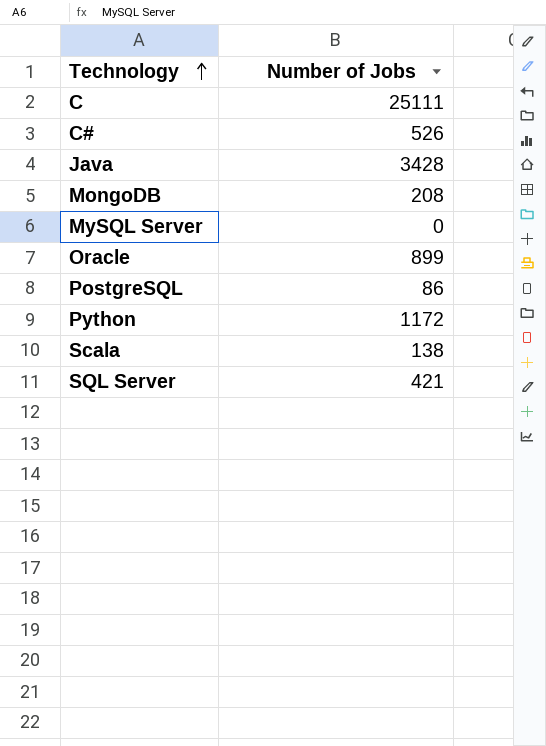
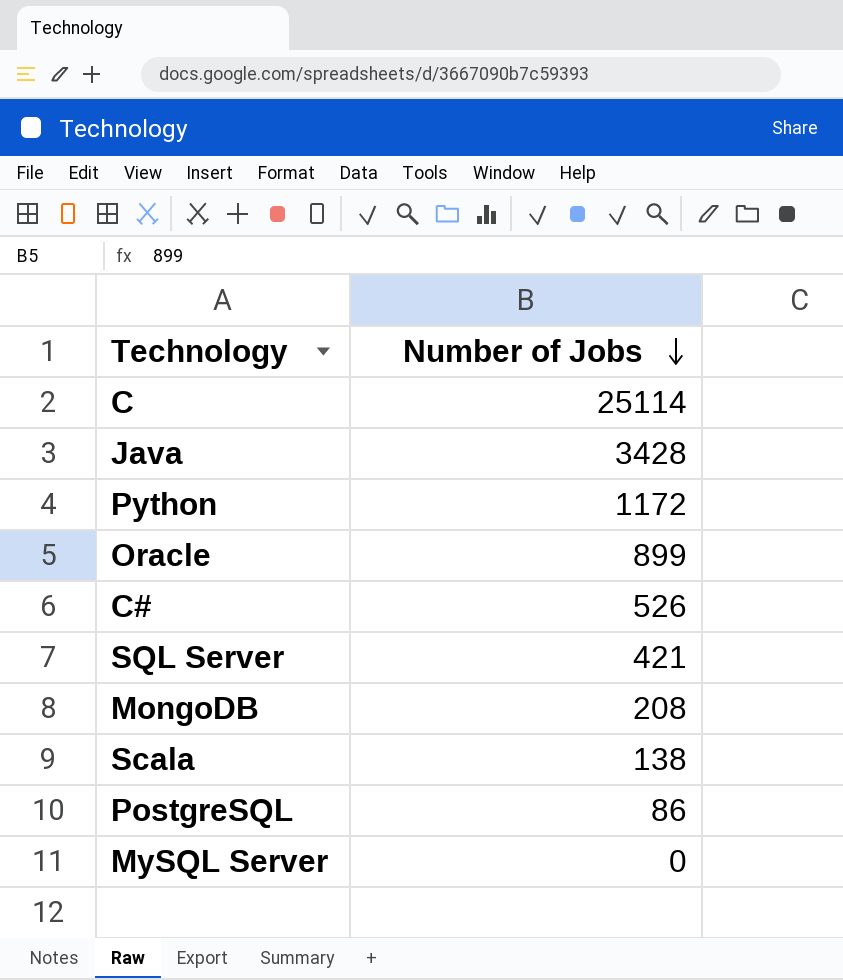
row order: Technology ascending -> Number of Jobs descending
C | Number of Jobs: 25111 -> 25114

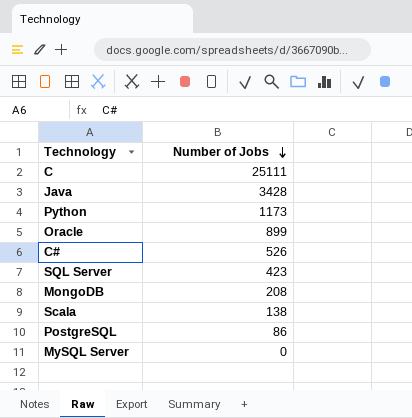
C | Number of Jobs: 25114 -> 25111
Python | Number of Jobs: 1172 -> 1173
SQL Server | Number of Jobs: 421 -> 423

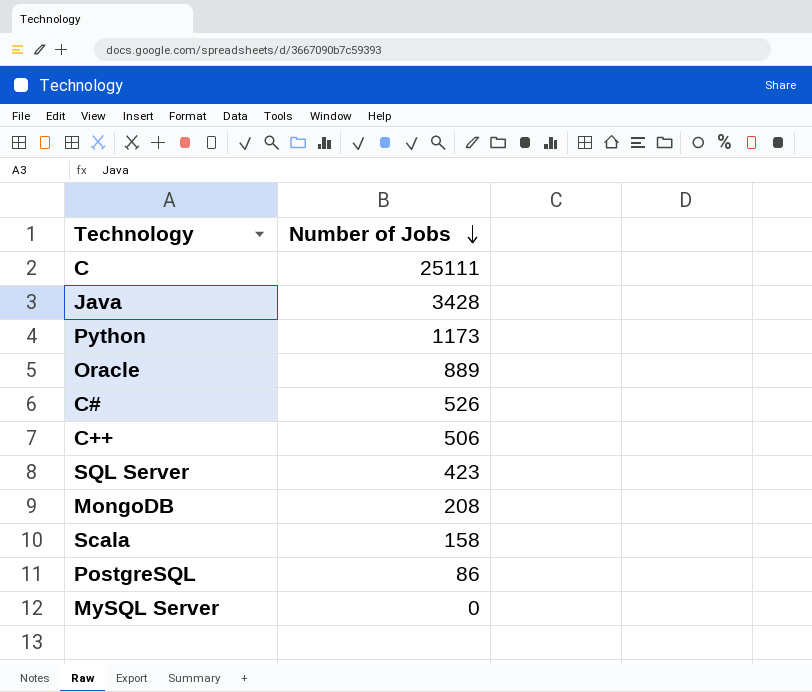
Oracle | Number of Jobs: 899 -> 889
row C++: none -> 506
Scala | Number of Jobs: 138 -> 158

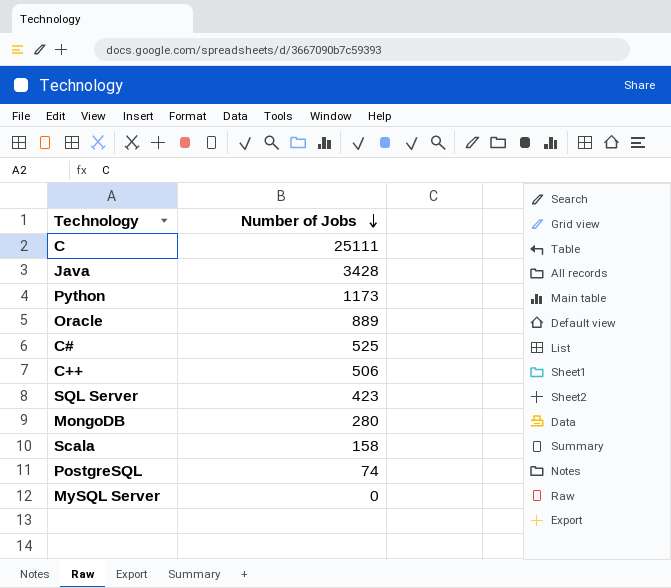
C# | Number of Jobs: 526 -> 525
MongoDB | Number of Jobs: 208 -> 280
PostgreSQL | Number of Jobs: 86 -> 74

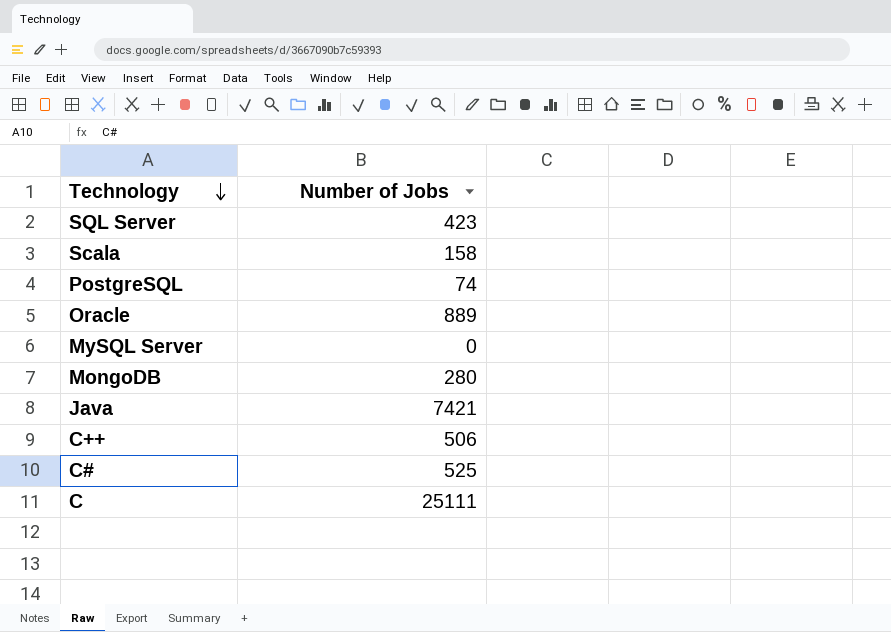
row order: Number of Jobs descending -> Technology descending
row Python: 1173 -> none
Java | Number of Jobs: 3428 -> 7421

